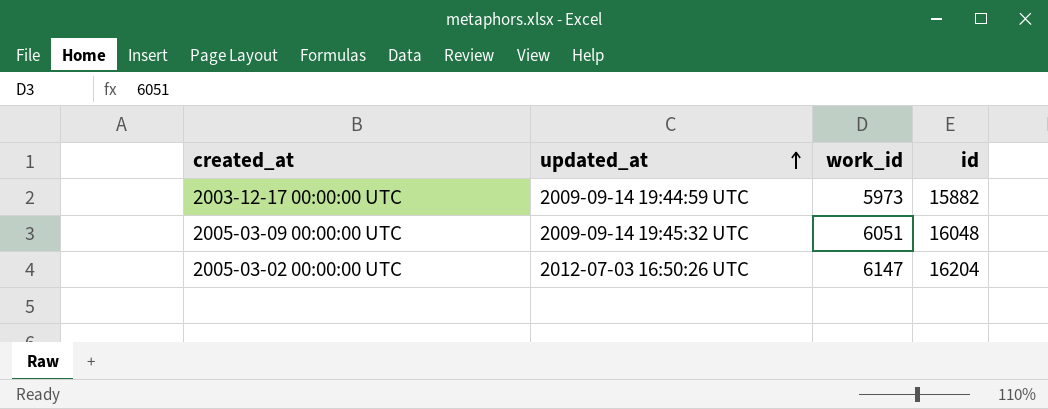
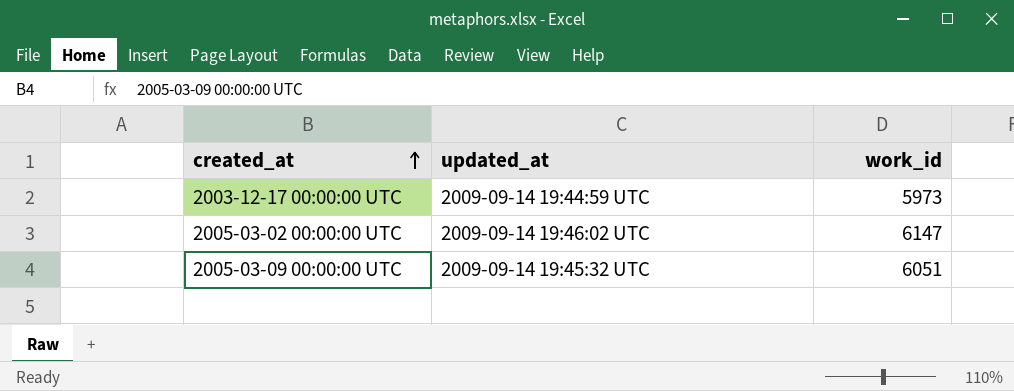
row order: updated_at ascending -> created_at ascending
column id | position: 4 -> none
2005-03-02 00:00:00 UTC | updated_at: 2012-07-03 16:50:26 UTC -> 2009-09-14 19:46:02 UTC

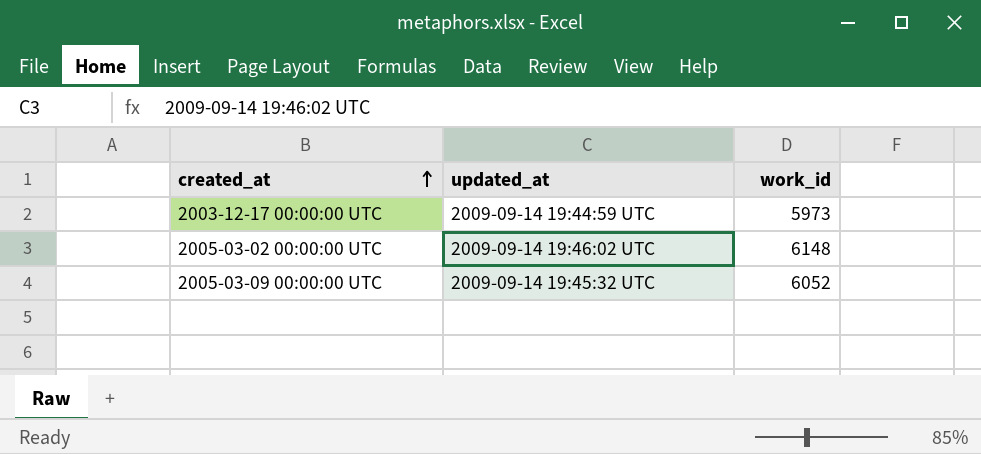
2005-03-02 00:00:00 UTC | work_id: 6147 -> 6148
2005-03-09 00:00:00 UTC | work_id: 6051 -> 6052

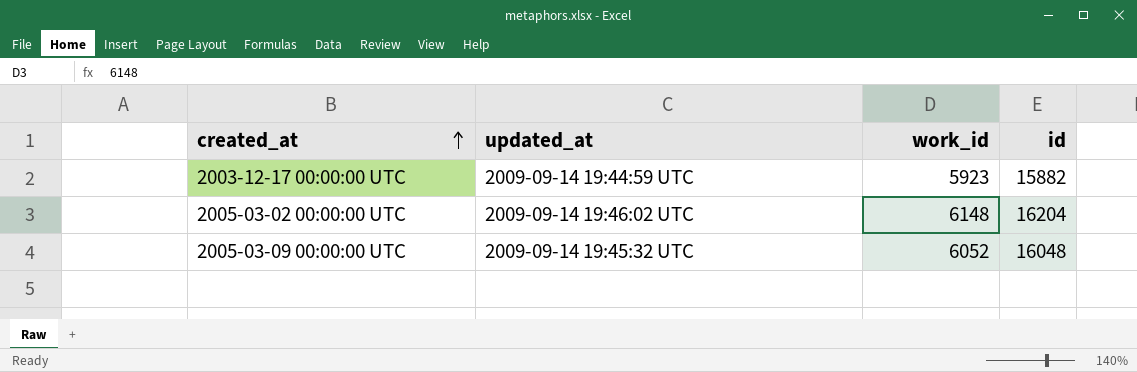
column id | position: none -> 4
2003-12-17 00:00:00 UTC | work_id: 5973 -> 5923

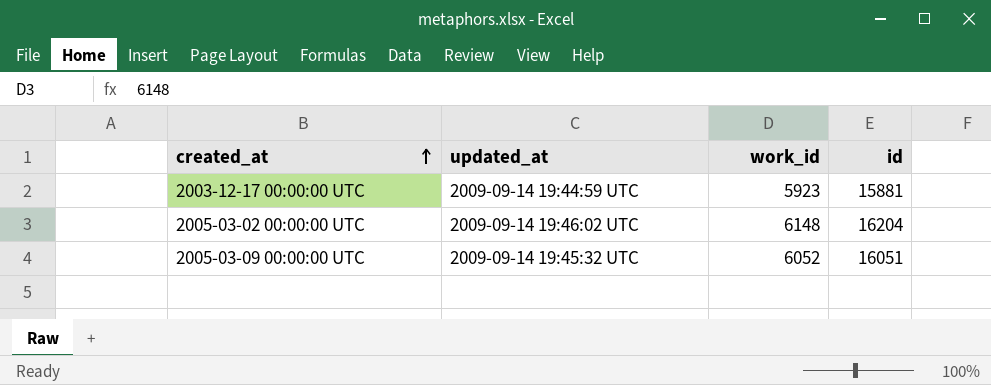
2003-12-17 00:00:00 UTC | id: 15882 -> 15881
2005-03-09 00:00:00 UTC | id: 16048 -> 16051

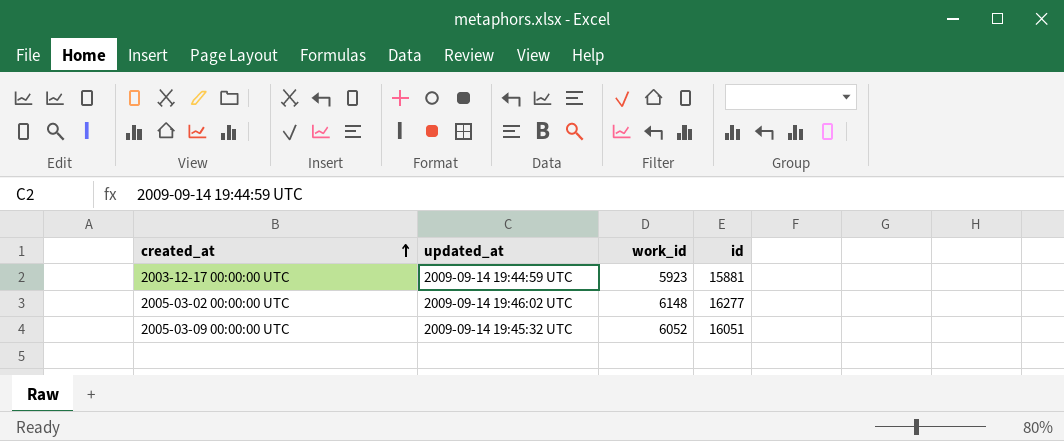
2005-03-02 00:00:00 UTC | id: 16204 -> 16277

